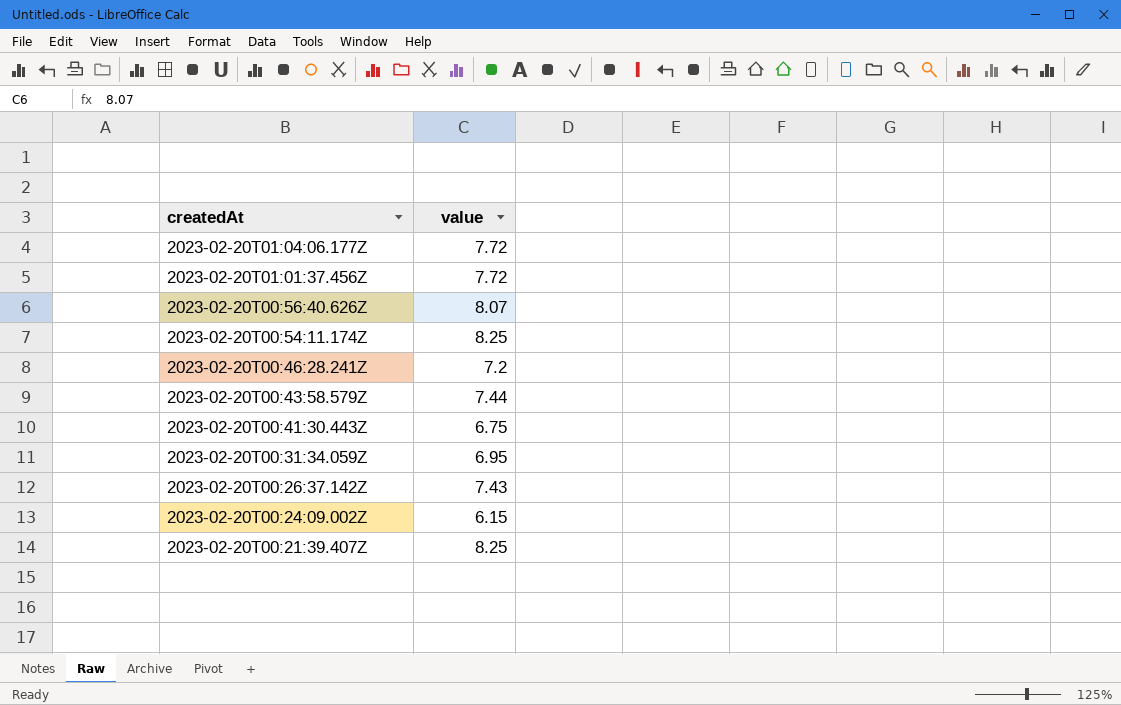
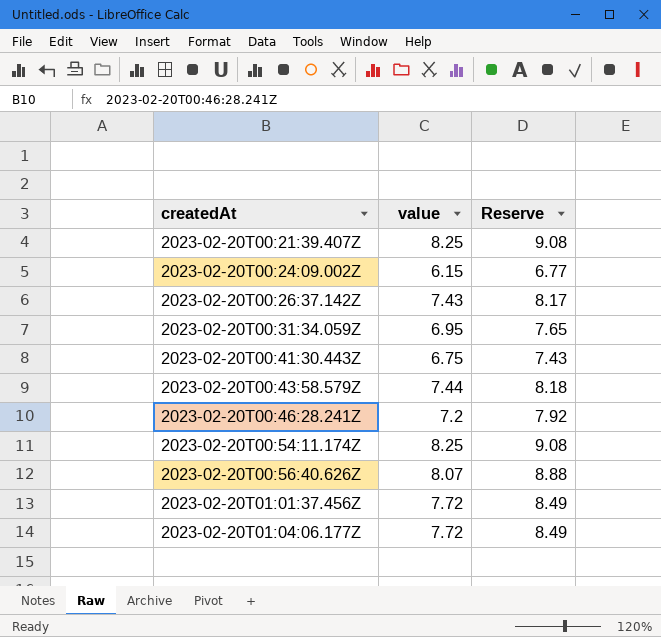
row order: createdAt descending -> createdAt ascending
column Reserve | formula: none -> [value] * 1.1

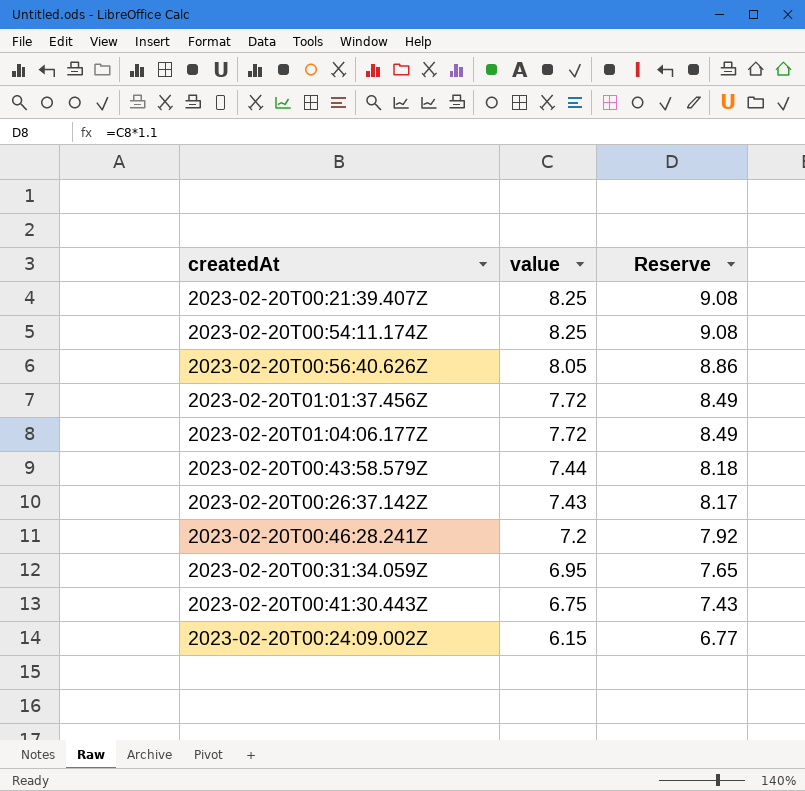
row order: createdAt ascending -> value descending
2023-02-20T00:56:40.626Z | value: 8.07 -> 8.05
2023-02-20T00:56:40.626Z | Reserve: 8.88 -> 8.86

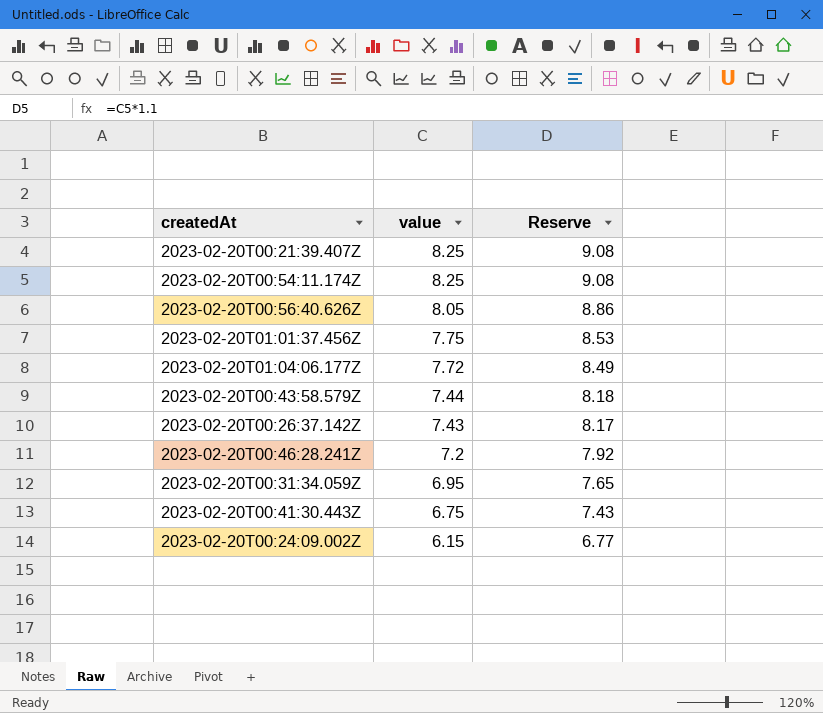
2023-02-20T01:01:37.456Z | value: 7.72 -> 7.75
2023-02-20T01:01:37.456Z | Reserve: 8.49 -> 8.53

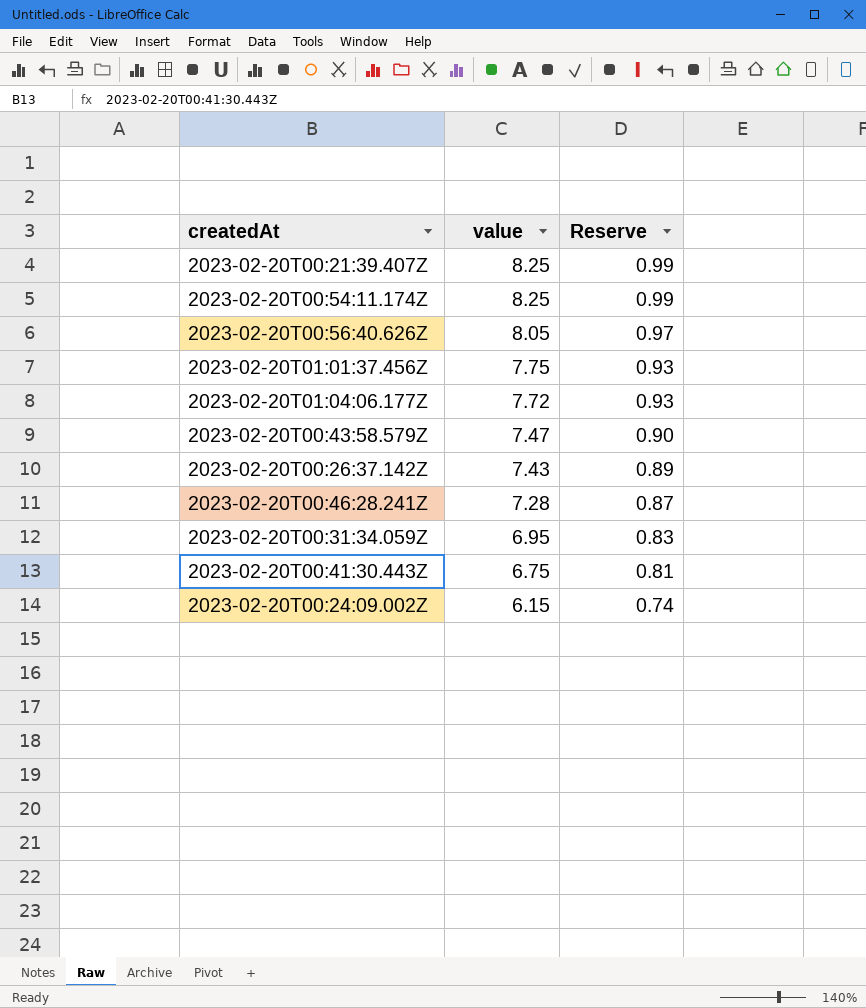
column Reserve | formula: [value] * 1.1 -> [value] * 0.12
2023-02-20T00:43:58.579Z | value: 7.44 -> 7.47
2023-02-20T00:46:28.241Z | value: 7.2 -> 7.28

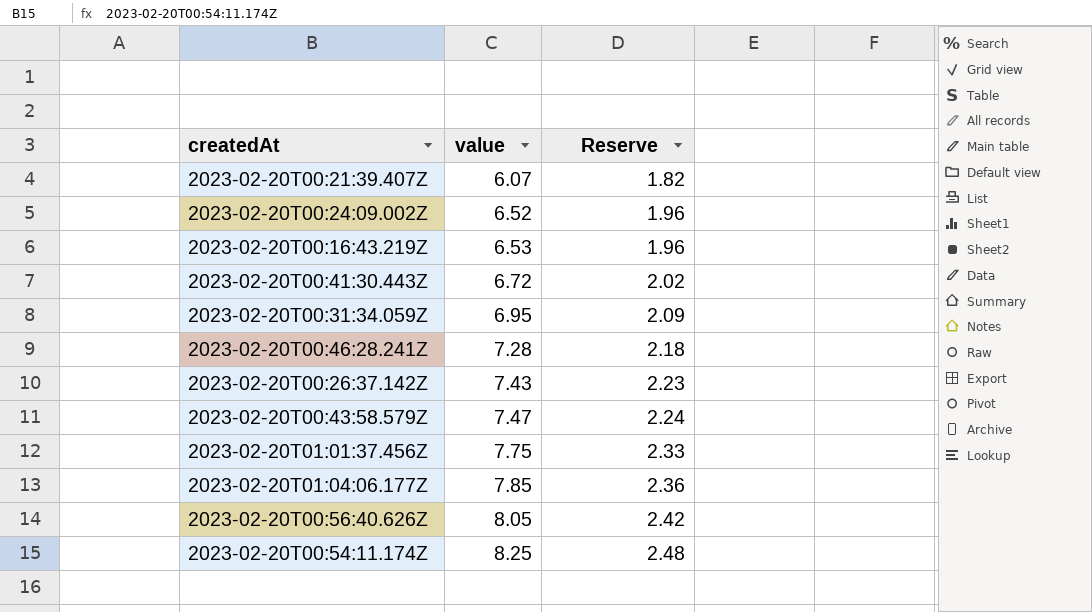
row order: value descending -> value ascending
column Reserve | formula: [value] * 0.12 -> [value] * 0.3
2023-02-20T00:21:39.407Z | value: 8.25 -> 6.07
2023-02-20T00:24:09.002Z | value: 6.15 -> 6.52
row 2023-02-20T00:16:43.219Z: none -> 6.53 | 1.96
2023-02-20T00:41:30.443Z | value: 6.75 -> 6.72
2023-02-20T01:04:06.177Z | value: 7.72 -> 7.85

